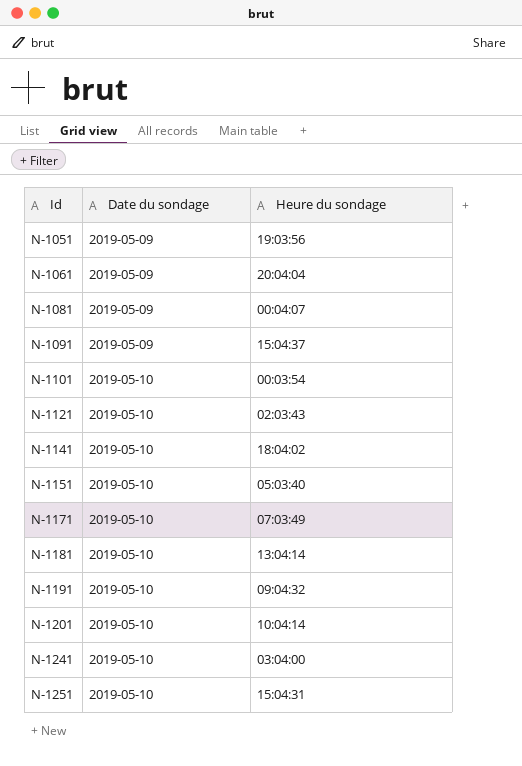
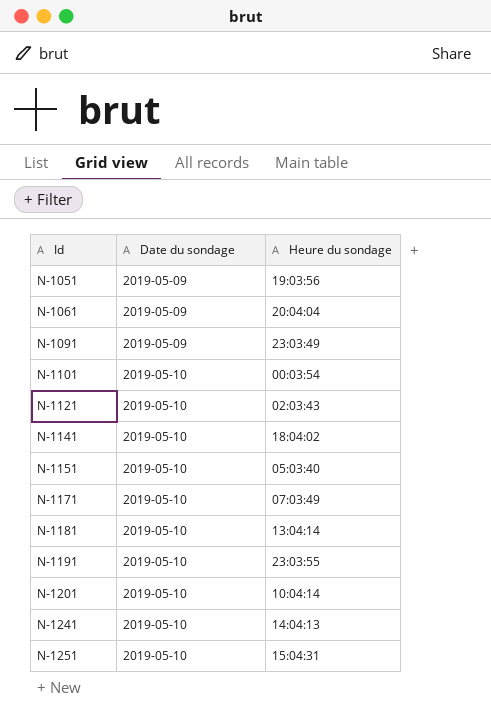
row N-1081: 2019-05-09 | 00:04:07 -> none
N-1091 | Heure du sondage: 15:04:37 -> 23:03:49
N-1191 | Heure du sondage: 09:04:32 -> 23:03:55
N-1241 | Heure du sondage: 03:04:00 -> 14:04:13

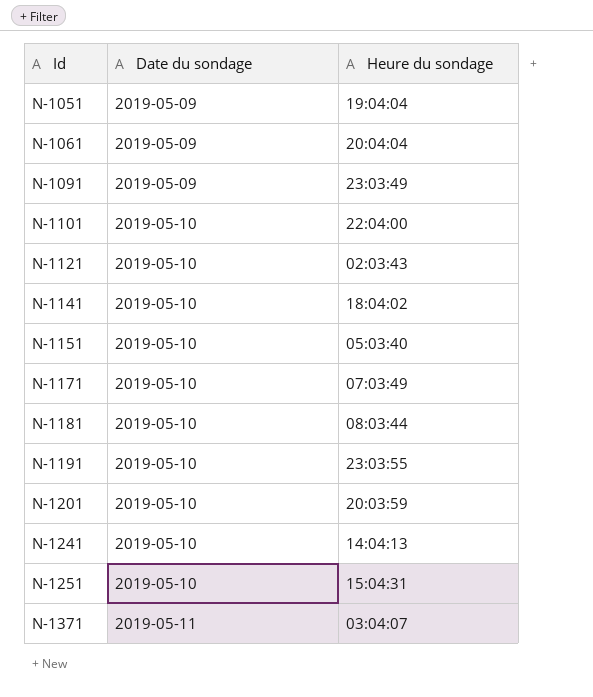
N-1051 | Heure du sondage: 19:03:56 -> 19:04:04
N-1101 | Heure du sondage: 00:03:54 -> 22:04:00
N-1181 | Heure du sondage: 13:04:14 -> 08:03:44
N-1201 | Heure du sondage: 10:04:14 -> 20:03:59
row N-1371: none -> 2019-05-11 | 03:04:07

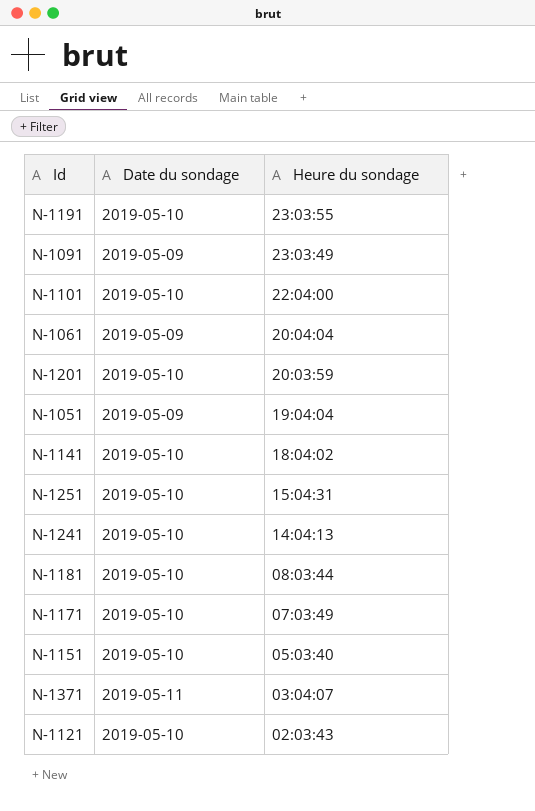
row order: Id ascending -> Heure du sondage descending

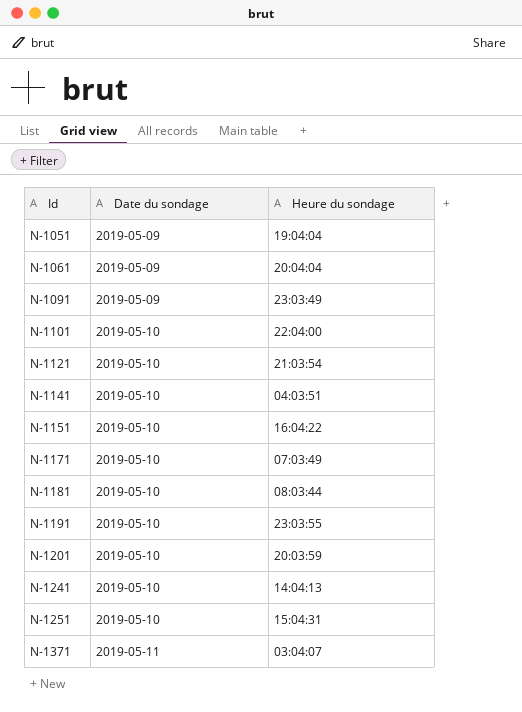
row order: Heure du sondage descending -> Id ascending
N-1121 | Heure du sondage: 02:03:43 -> 21:03:54
N-1141 | Heure du sondage: 18:04:02 -> 04:03:51
N-1151 | Heure du sondage: 05:03:40 -> 16:04:22

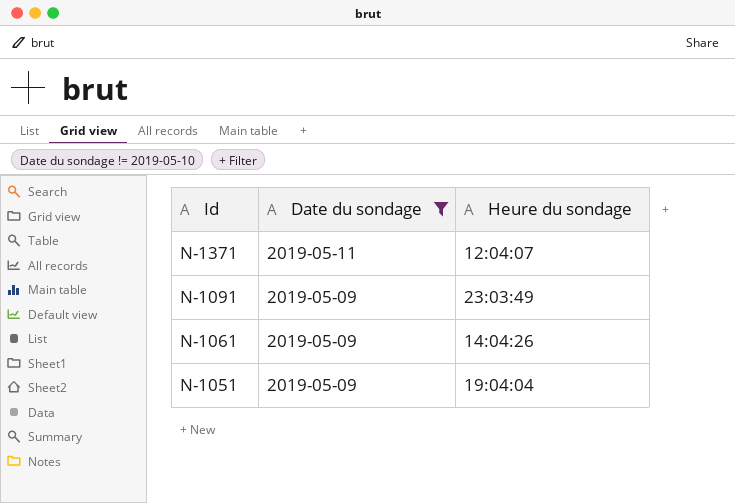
filter: none -> Date du sondage != 2019-05-10
row order: Id ascending -> Id descending
N-1371 | Heure du sondage: 03:04:07 -> 12:04:07
N-1061 | Heure du sondage: 20:04:04 -> 14:04:26

